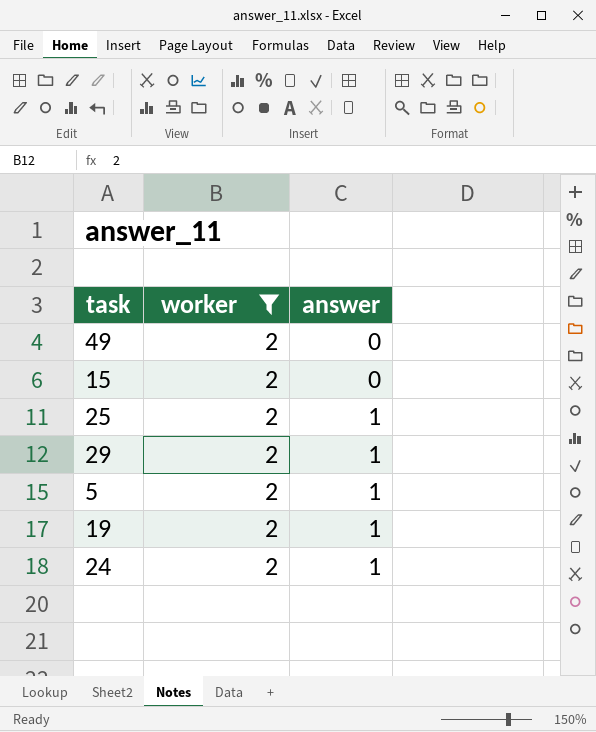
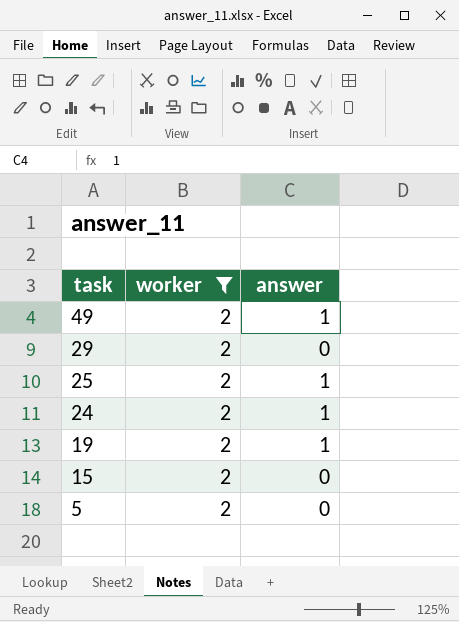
row order: answer ascending -> task descending
49 | answer: 0 -> 1
29 | answer: 1 -> 0
5 | answer: 1 -> 0

